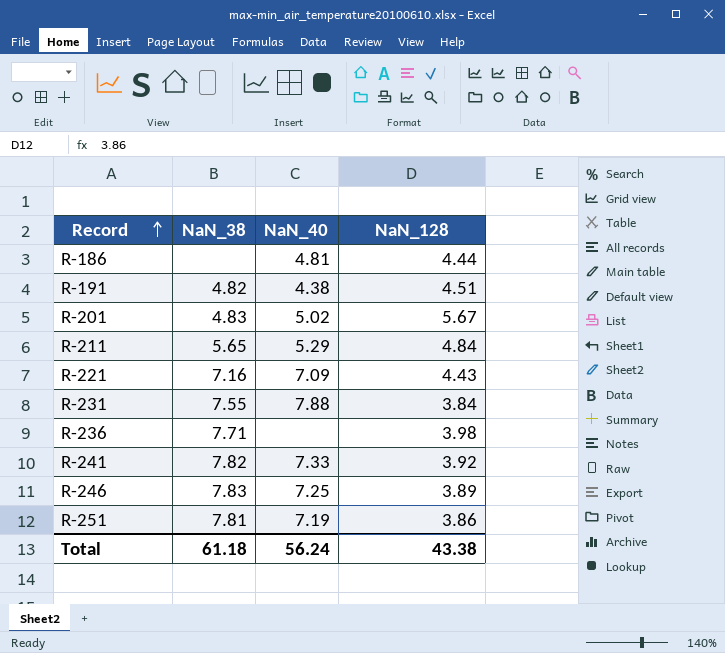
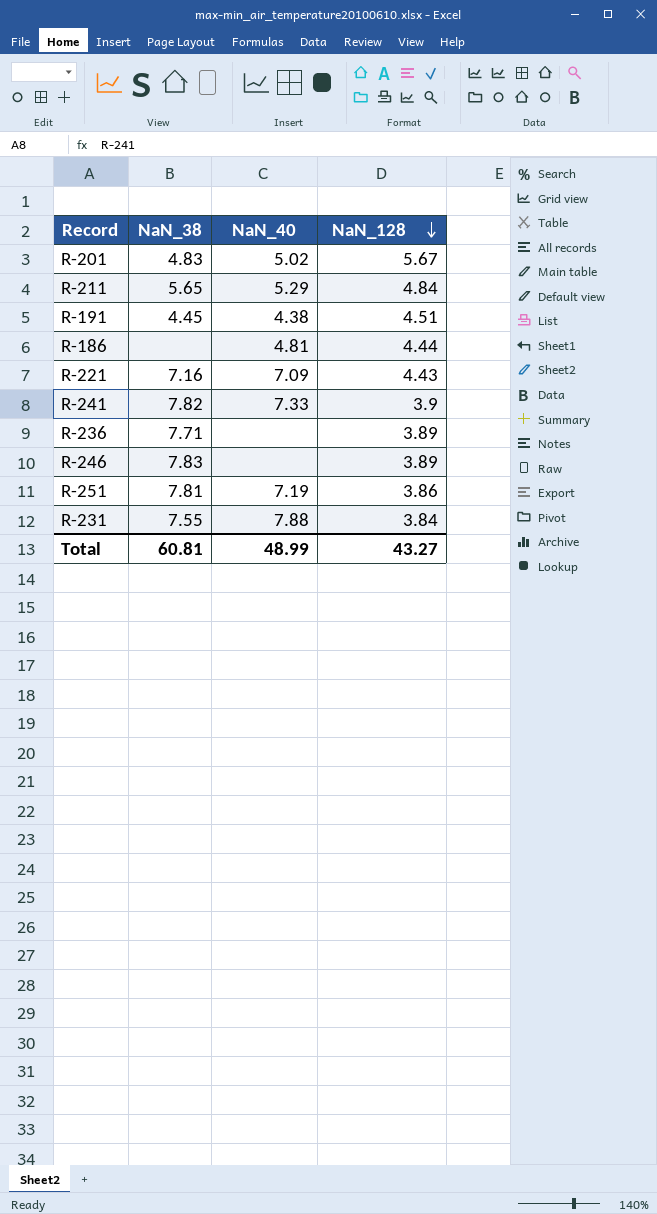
row order: Record ascending -> NaN_128 descending
R-191 | NaN_38: 4.82 -> 4.45
R-241 | NaN_128: 3.92 -> 3.9
R-236 | NaN_128: 3.98 -> 3.89
R-246 | NaN_40: 7.25 -> none
Total | NaN_38: 61.18 -> 60.81
Total | NaN_40: 56.24 -> 48.99
Total | NaN_128: 43.38 -> 43.27

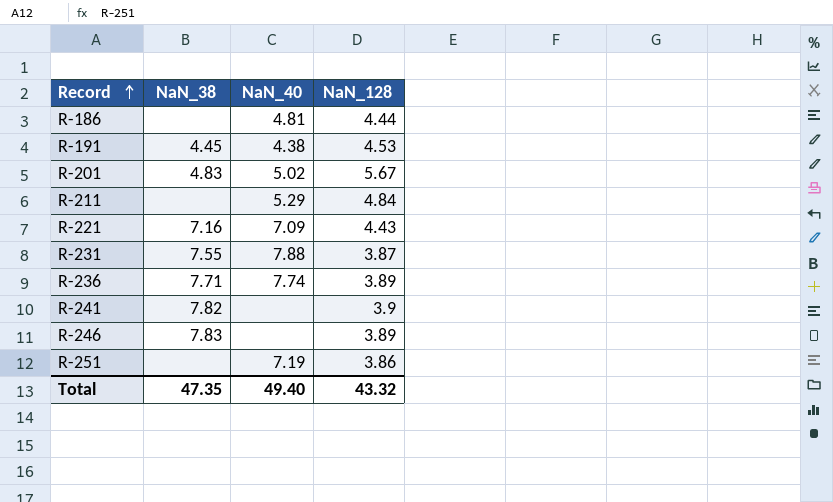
row order: NaN_128 descending -> Record ascending
R-191 | NaN_128: 4.51 -> 4.53
R-211 | NaN_38: 5.65 -> none
R-231 | NaN_128: 3.84 -> 3.87
R-236 | NaN_40: none -> 7.74
R-241 | NaN_40: 7.33 -> none
R-251 | NaN_38: 7.81 -> none
Total | NaN_38: 60.81 -> 47.35
Total | NaN_40: 48.99 -> 49.40
Total | NaN_128: 43.27 -> 43.32

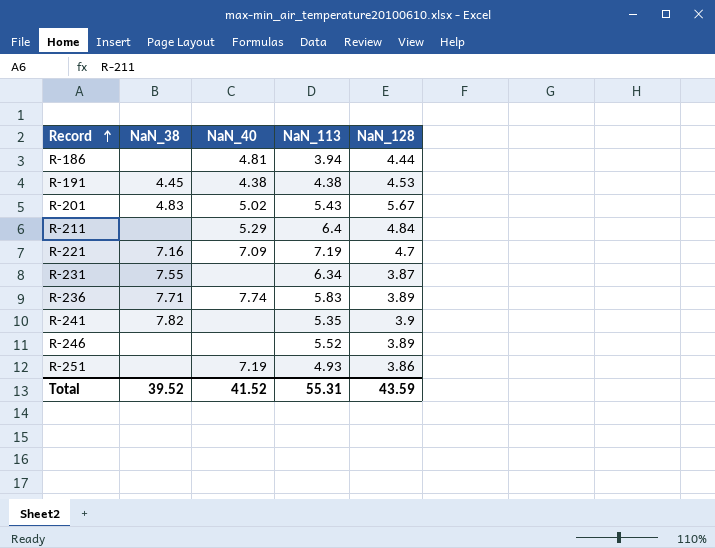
column NaN_113 | position: none -> 4
R-221 | NaN_128: 4.43 -> 4.7
R-231 | NaN_40: 7.88 -> none
R-246 | NaN_38: 7.83 -> none
Total | NaN_38: 47.35 -> 39.52
Total | NaN_40: 49.40 -> 41.52
Total | NaN_128: 43.32 -> 43.59

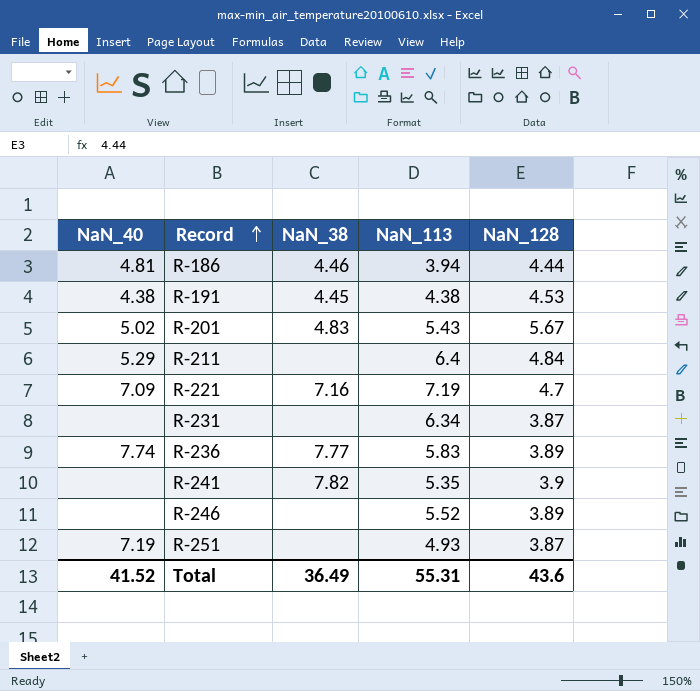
column NaN_40 | position: 3 -> 1
R-186 | NaN_38: none -> 4.46
R-231 | NaN_38: 7.55 -> none
R-236 | NaN_38: 7.71 -> 7.77
R-251 | NaN_128: 3.86 -> 3.87
Total | NaN_38: 39.52 -> 36.49
Total | NaN_128: 43.59 -> 43.6

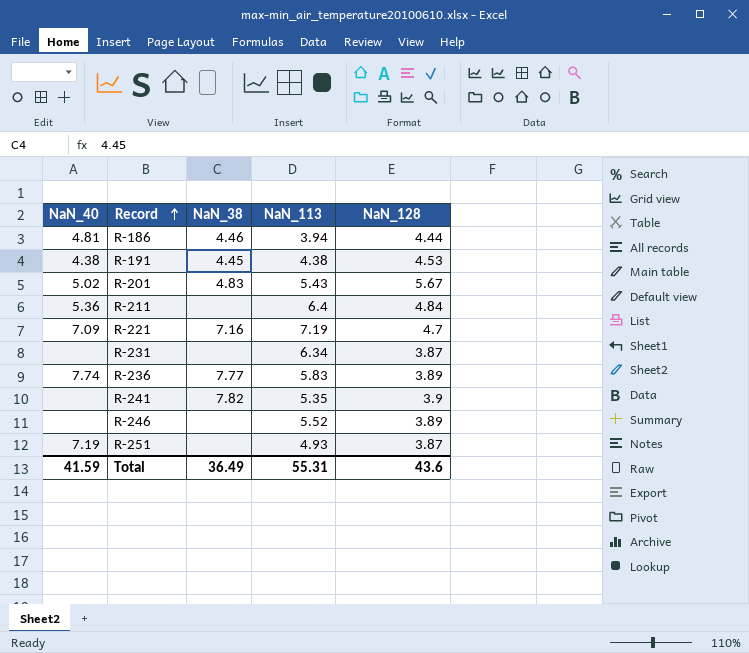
R-211 | NaN_40: 5.29 -> 5.36
Total | NaN_40: 41.52 -> 41.59

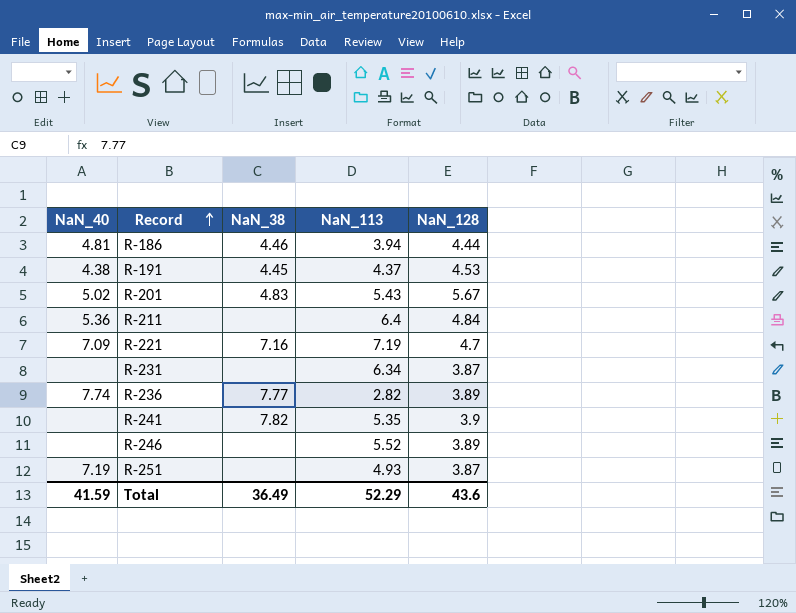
R-191 | NaN_113: 4.38 -> 4.37
R-236 | NaN_113: 5.83 -> 2.82
Total | NaN_113: 55.31 -> 52.29

